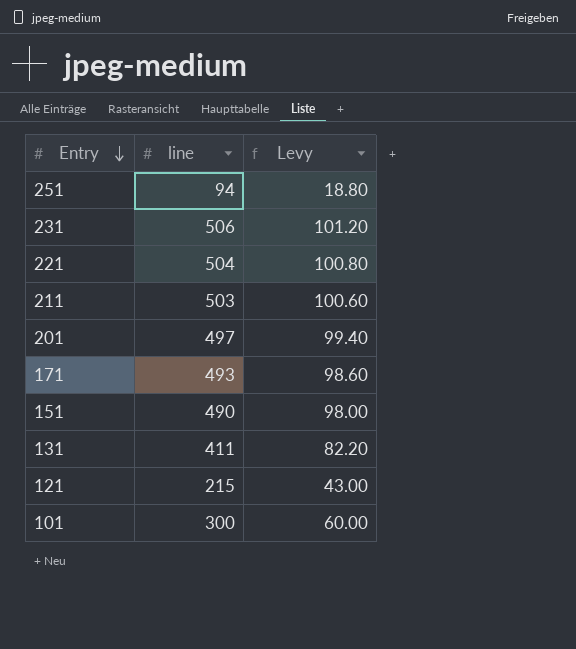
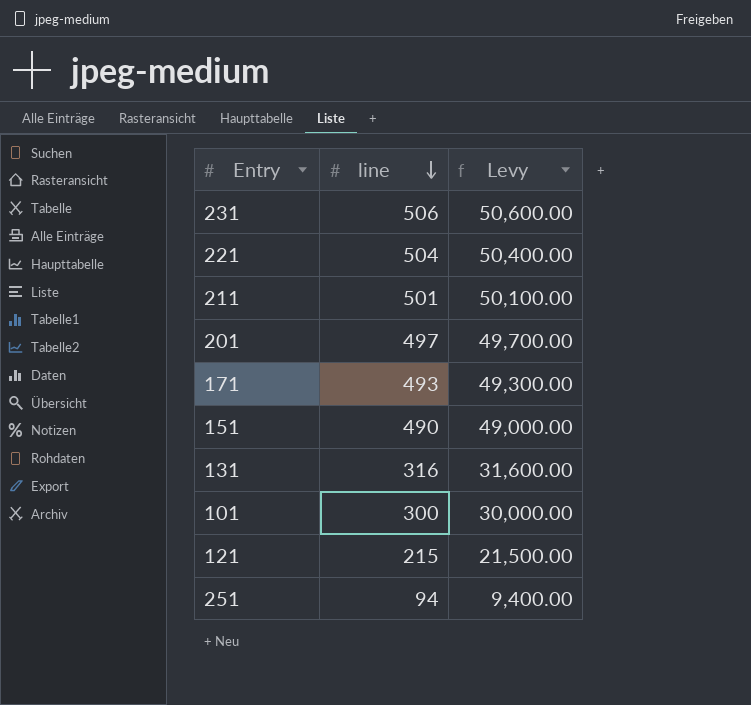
row order: Entry descending -> line descending
column Levy | formula: [line] * 0.2 -> [line] * 100
211 | line: 503 -> 501
131 | line: 411 -> 316

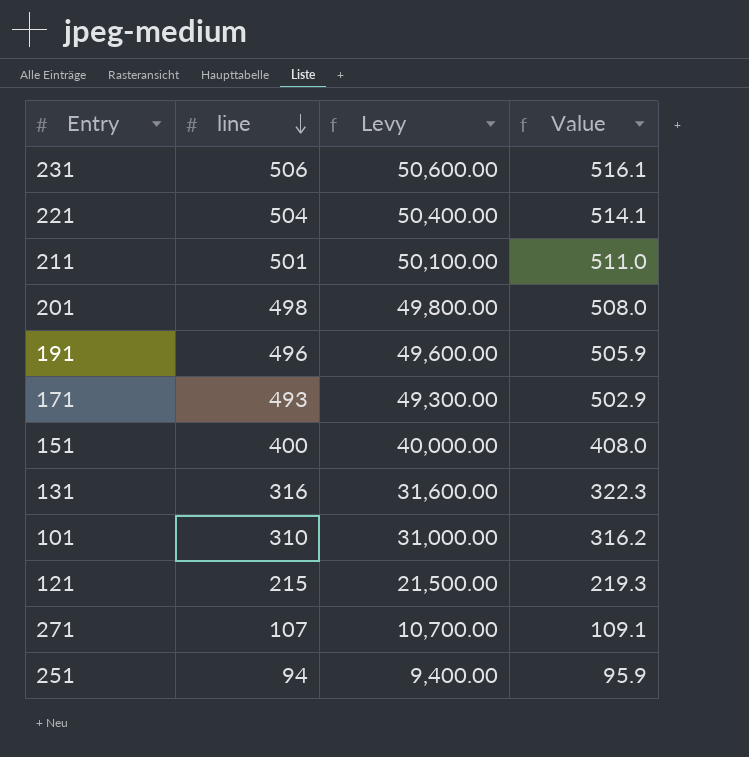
column Value | formula: none -> [line] * 1.02
201 | line: 497 -> 498
201 | Levy: 49,700.00 -> 49,800.00
row 191: none -> 496 | 49,600.00 | 505.9
151 | line: 490 -> 400
151 | Levy: 49,000.00 -> 40,000.00
101 | line: 300 -> 310
101 | Levy: 30,000.00 -> 31,000.00
row 271: none -> 107 | 10,700.00 | 109.1

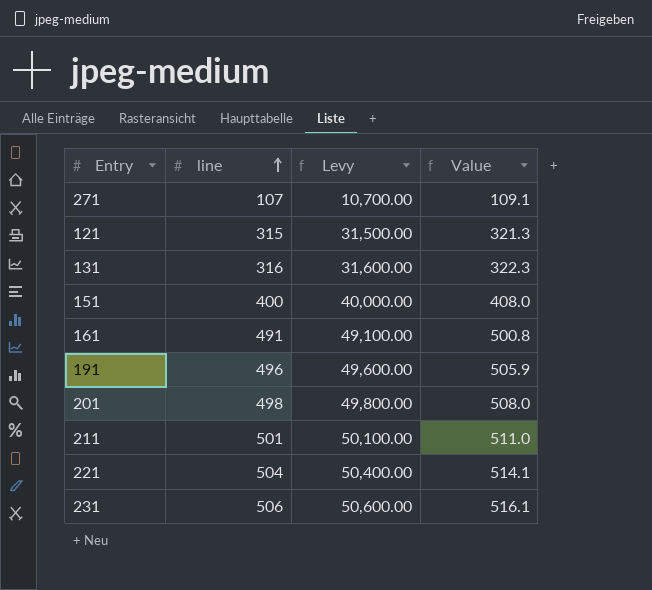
row order: line descending -> line ascending
row 171: 493 | 49,300.00 | 502.9 -> none
row 101: 310 | 31,000.00 | 316.2 -> none
row 251: 94 | 9,400.00 | 95.9 -> none
121 | line: 215 -> 315
121 | Levy: 21,500.00 -> 31,500.00
121 | Value: 219.3 -> 321.3
row 161: none -> 491 | 49,100.00 | 500.8

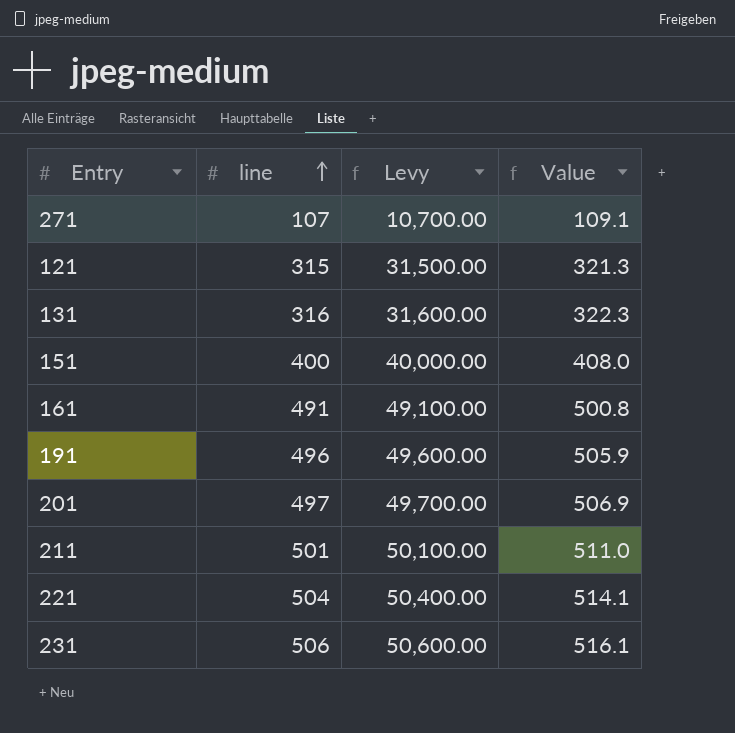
201 | line: 498 -> 497
201 | Levy: 49,800.00 -> 49,700.00
201 | Value: 508.0 -> 506.9

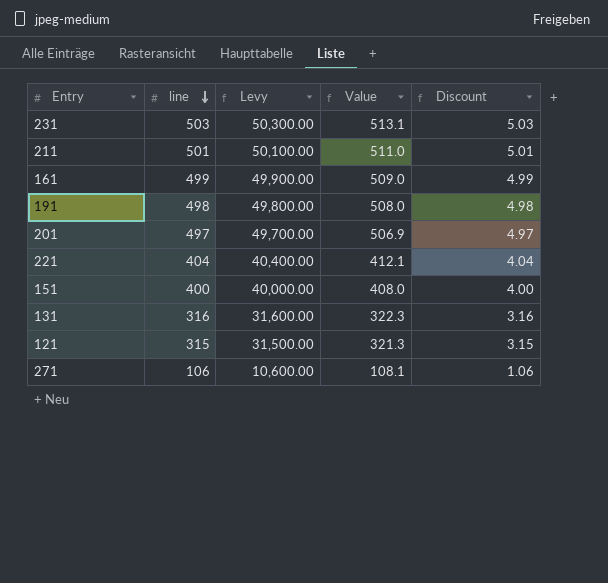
row order: line ascending -> line descending
column Discount | formula: none -> [line] * 0.01
231 | line: 506 -> 503
231 | Levy: 50,600.00 -> 50,300.00
231 | Value: 516.1 -> 513.1
161 | line: 491 -> 499
161 | Levy: 49,100.00 -> 49,900.00
161 | Value: 500.8 -> 509.0
191 | line: 496 -> 498
191 | Levy: 49,600.00 -> 49,800.00
191 | Value: 505.9 -> 508.0
221 | line: 504 -> 404
221 | Levy: 50,400.00 -> 40,400.00
221 | Value: 514.1 -> 412.1
271 | line: 107 -> 106
271 | Levy: 10,700.00 -> 10,600.00
271 | Value: 109.1 -> 108.1

